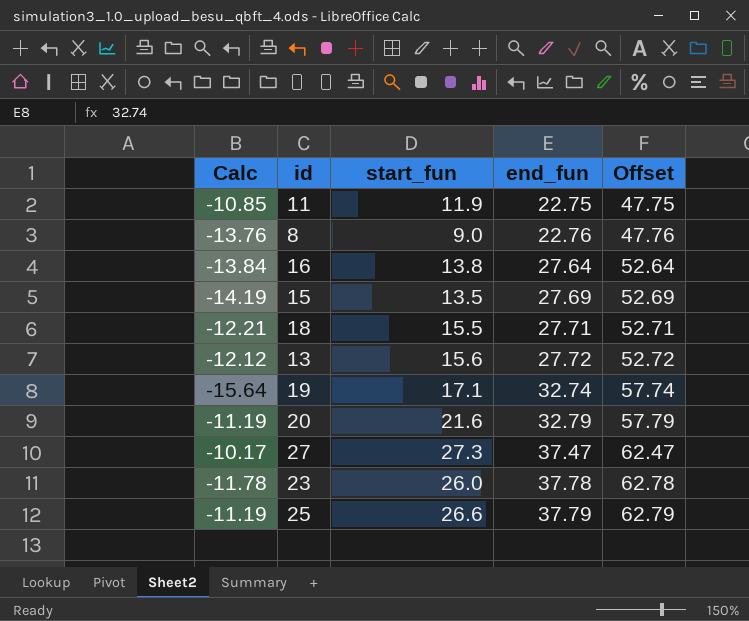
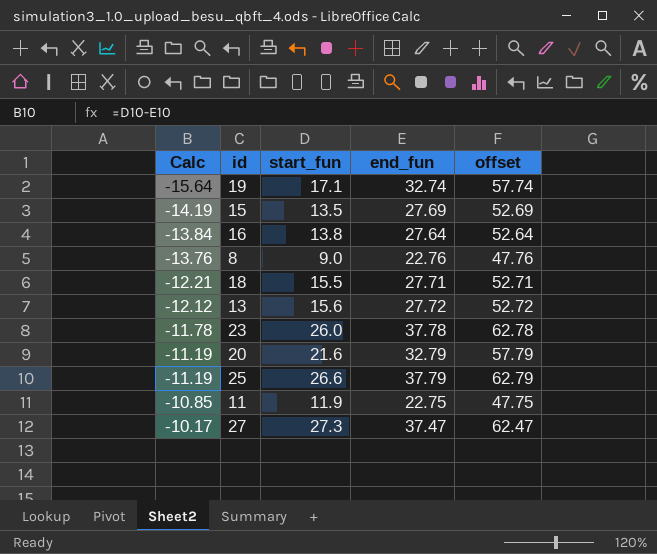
row order: end_fun ascending -> Calc ascending
column name: Offset -> offset

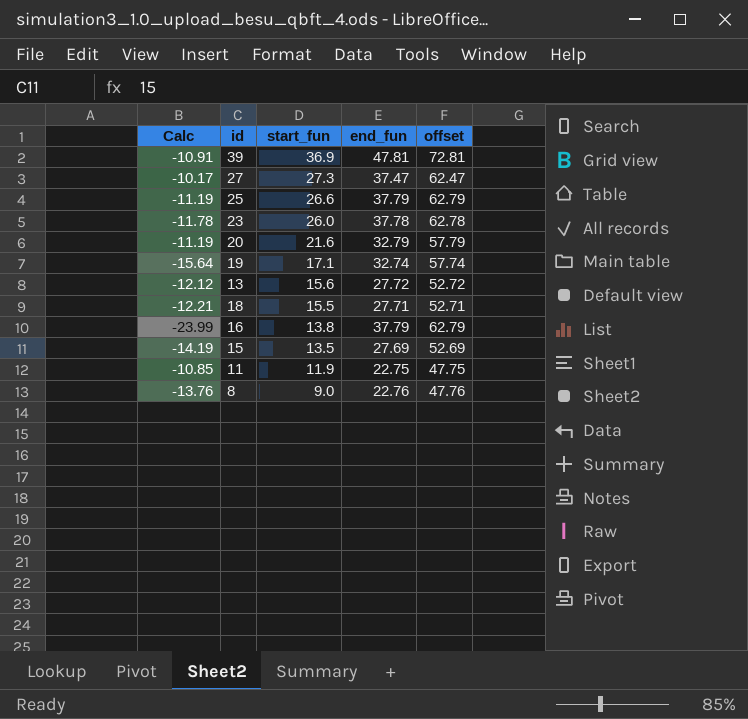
row order: Calc ascending -> start_fun descending
row 39: none -> -10.91 | 36.9 | 47.81 | 72.81
16 | Calc: -13.84 -> -23.99
16 | end_fun: 27.64 -> 37.79
16 | offset: 52.64 -> 62.79

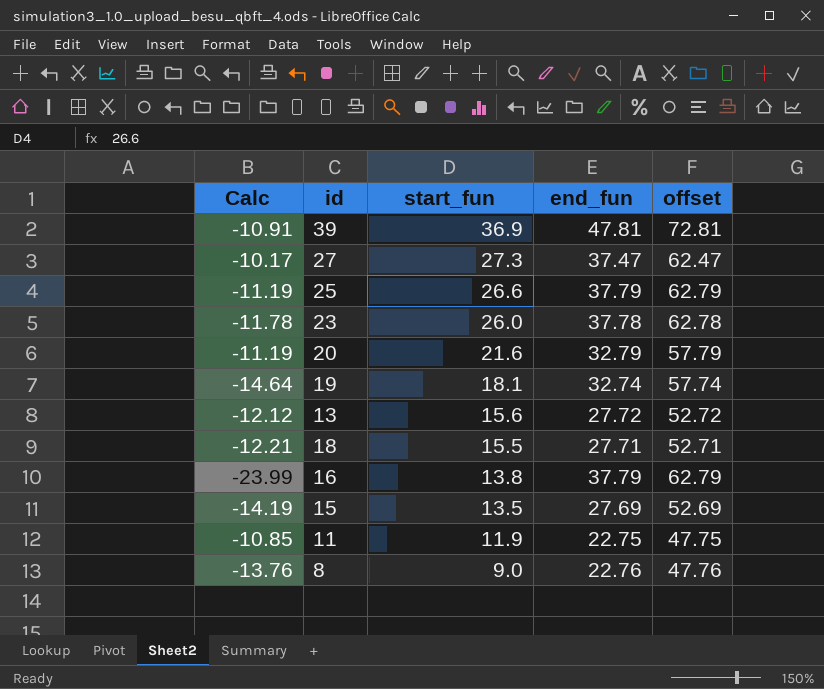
19 | Calc: -15.64 -> -14.64
19 | start_fun: 17.1 -> 18.1

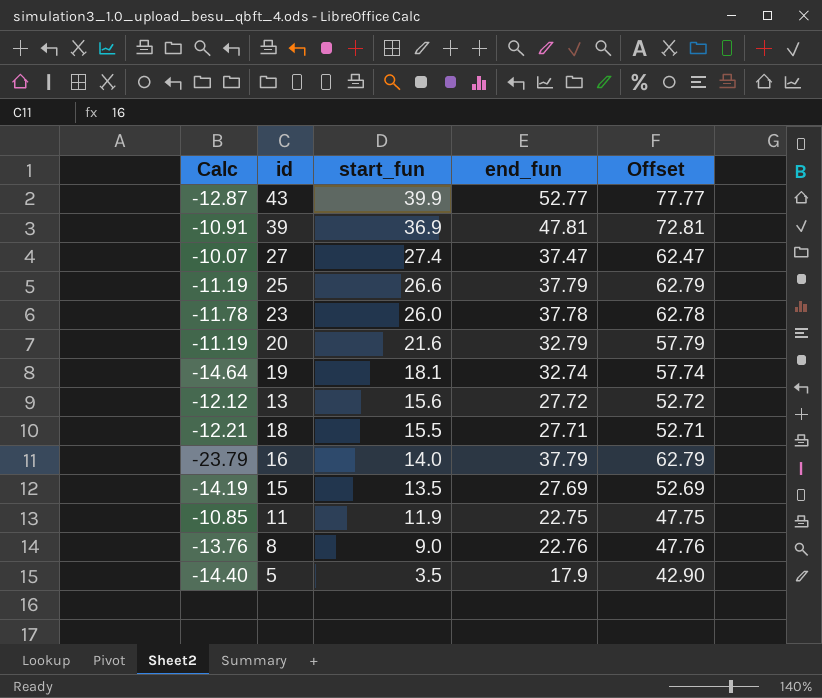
column name: offset -> Offset
row 43: none -> -12.87 | 39.9 | 52.77 | 77.77
27 | Calc: -10.17 -> -10.07
27 | start_fun: 27.3 -> 27.4
16 | Calc: -23.99 -> -23.79
16 | start_fun: 13.8 -> 14.0
row 5: none -> -14.40 | 3.5 | 17.9 | 42.90

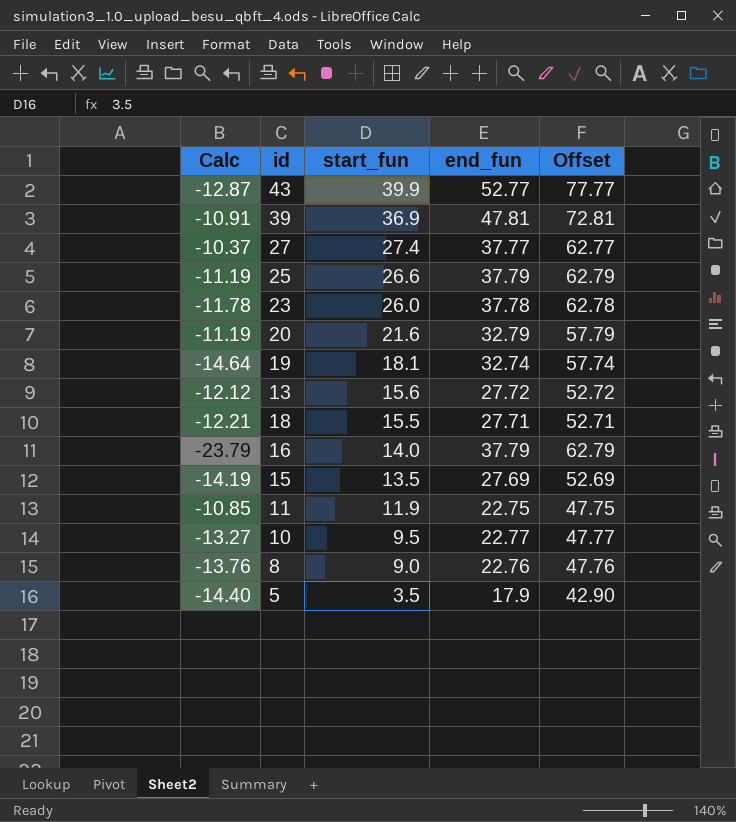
27 | Calc: -10.07 -> -10.37
27 | end_fun: 37.47 -> 37.77
27 | Offset: 62.47 -> 62.77
row 10: none -> -13.27 | 9.5 | 22.77 | 47.77

